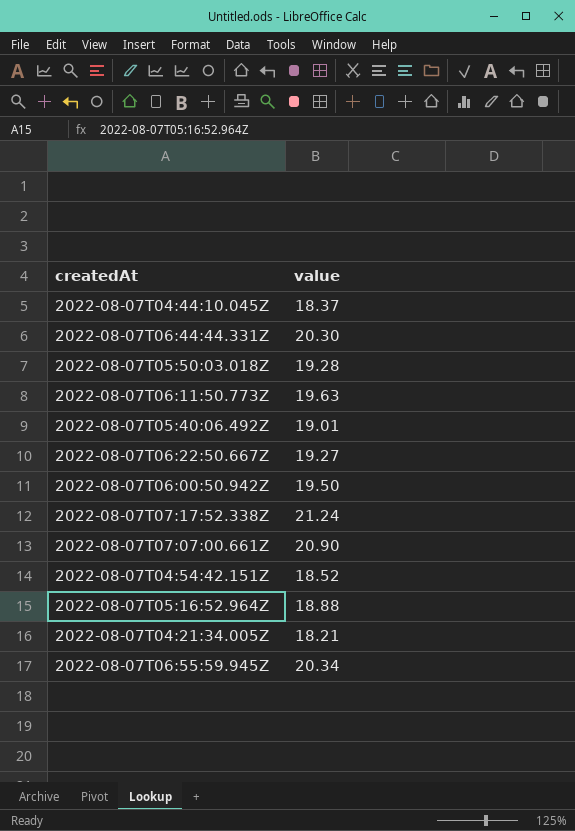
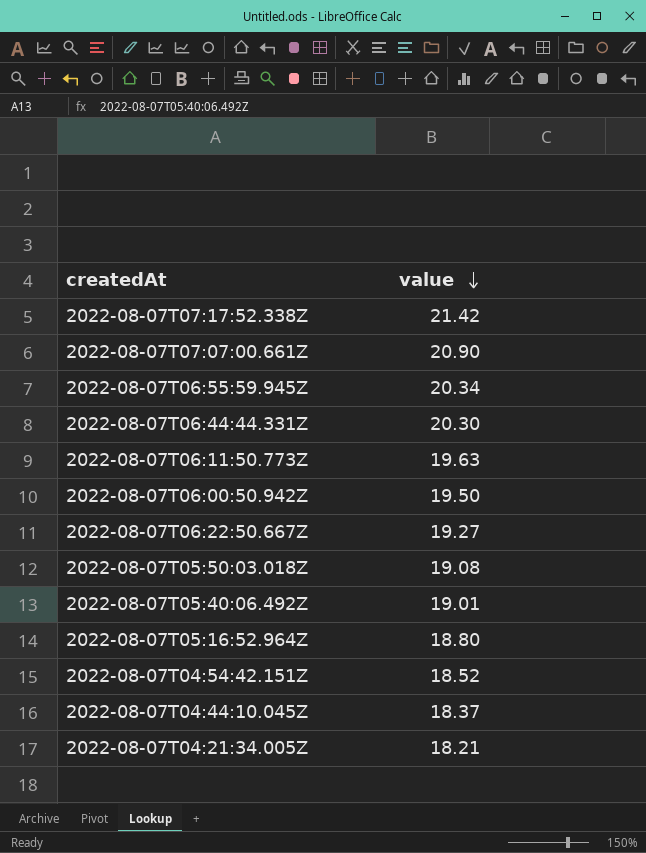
row order: none -> value descending
2022-08-07T07:17:52.338Z | value: 21.24 -> 21.42
2022-08-07T05:50:03.018Z | value: 19.28 -> 19.08
2022-08-07T05:16:52.964Z | value: 18.88 -> 18.80

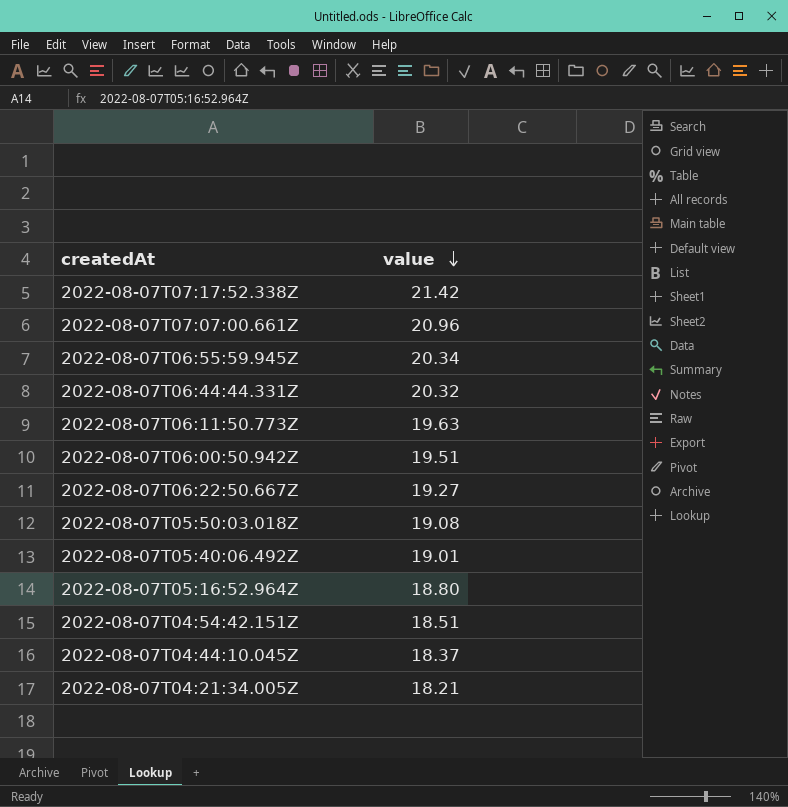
2022-08-07T07:07:00.661Z | value: 20.90 -> 20.96
2022-08-07T06:44:44.331Z | value: 20.30 -> 20.32
2022-08-07T06:00:50.942Z | value: 19.50 -> 19.51
2022-08-07T04:54:42.151Z | value: 18.52 -> 18.51

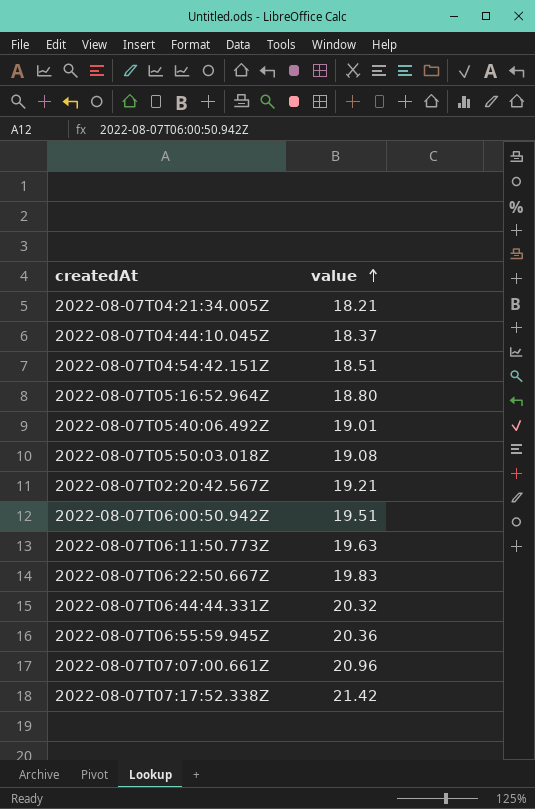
row order: value descending -> value ascending
row 2022-08-07T02:20:42.567Z: none -> 19.21
2022-08-07T06:22:50.667Z | value: 19.27 -> 19.83
2022-08-07T06:55:59.945Z | value: 20.34 -> 20.36

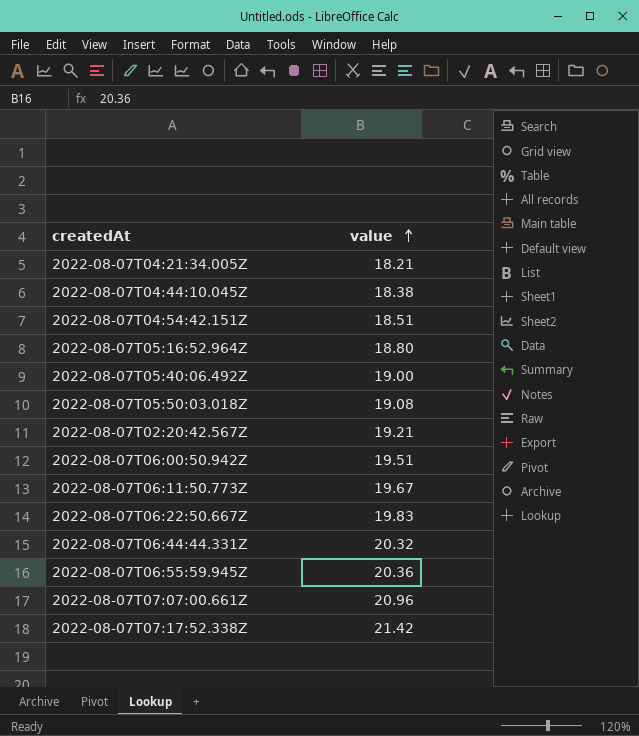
2022-08-07T04:44:10.045Z | value: 18.37 -> 18.38
2022-08-07T05:40:06.492Z | value: 19.01 -> 19.00
2022-08-07T06:11:50.773Z | value: 19.63 -> 19.67

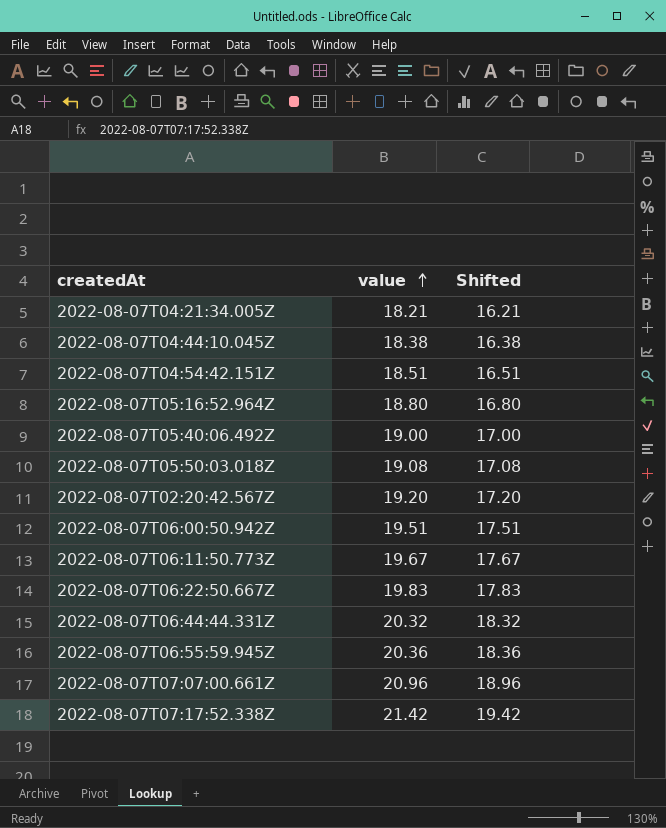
column Shifted | formula: none -> [value] - 2
2022-08-07T02:20:42.567Z | value: 19.21 -> 19.20

